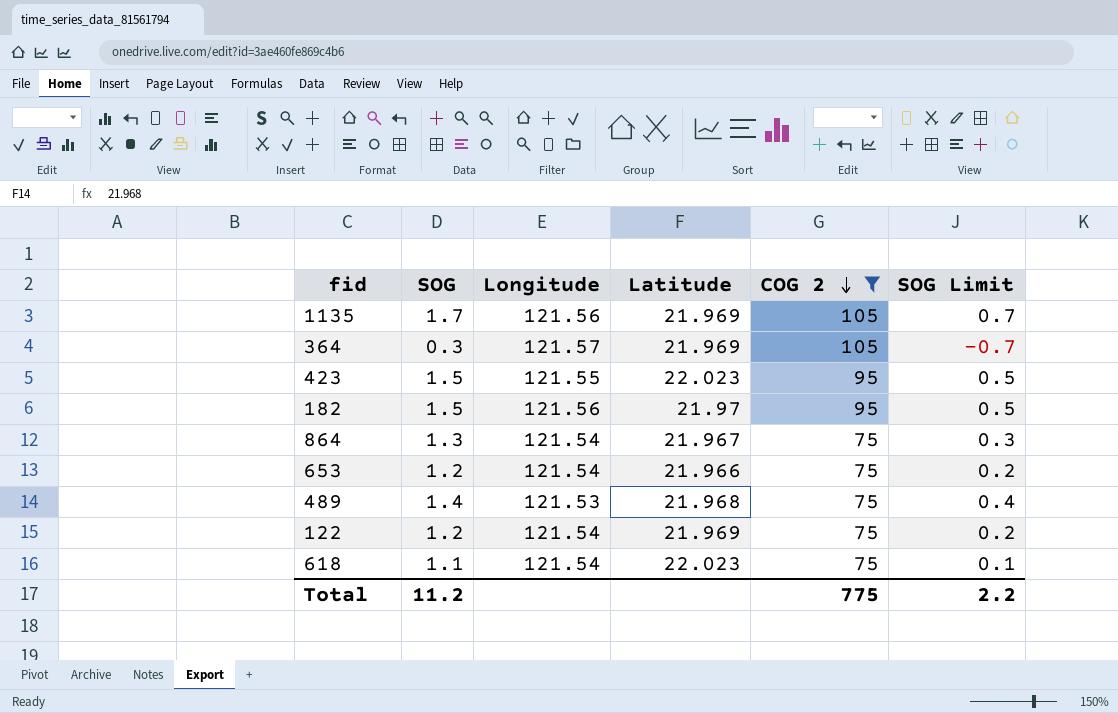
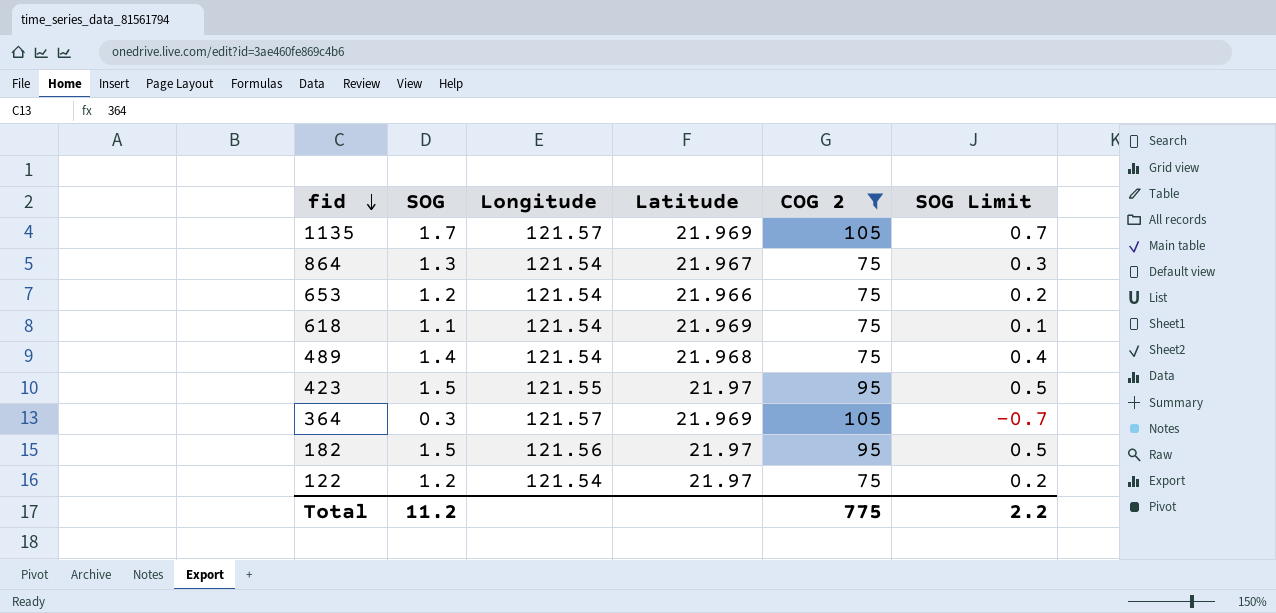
row order: COG 2 descending -> fid descending
1135 | Longitude: 121.56 -> 121.57
618 | Latitude: 22.023 -> 21.969
489 | Longitude: 121.53 -> 121.54
423 | Latitude: 22.023 -> 21.97
122 | Latitude: 21.969 -> 21.97

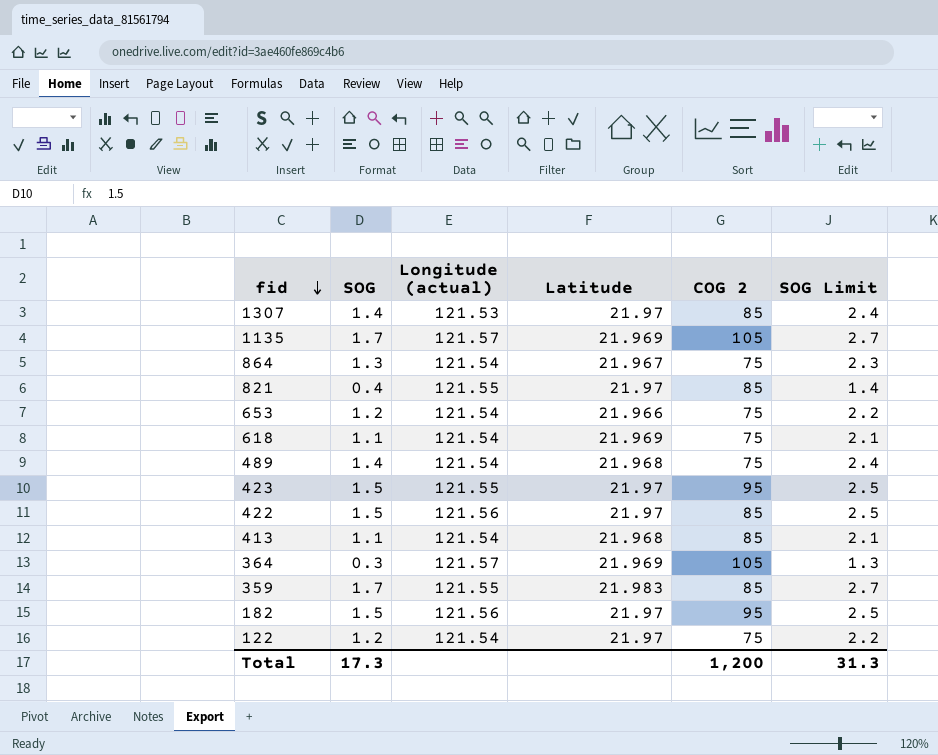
filter: COG 2 != 85 -> none
column name: Longitude -> Longitude (actual)
column SOG Limit | formula: [SOG] - 1 -> [SOG] + 1
Total | SOG: 11.2 -> 17.3
Total | COG 2: 775 -> 1,200
Total | SOG Limit: 2.2 -> 31.3

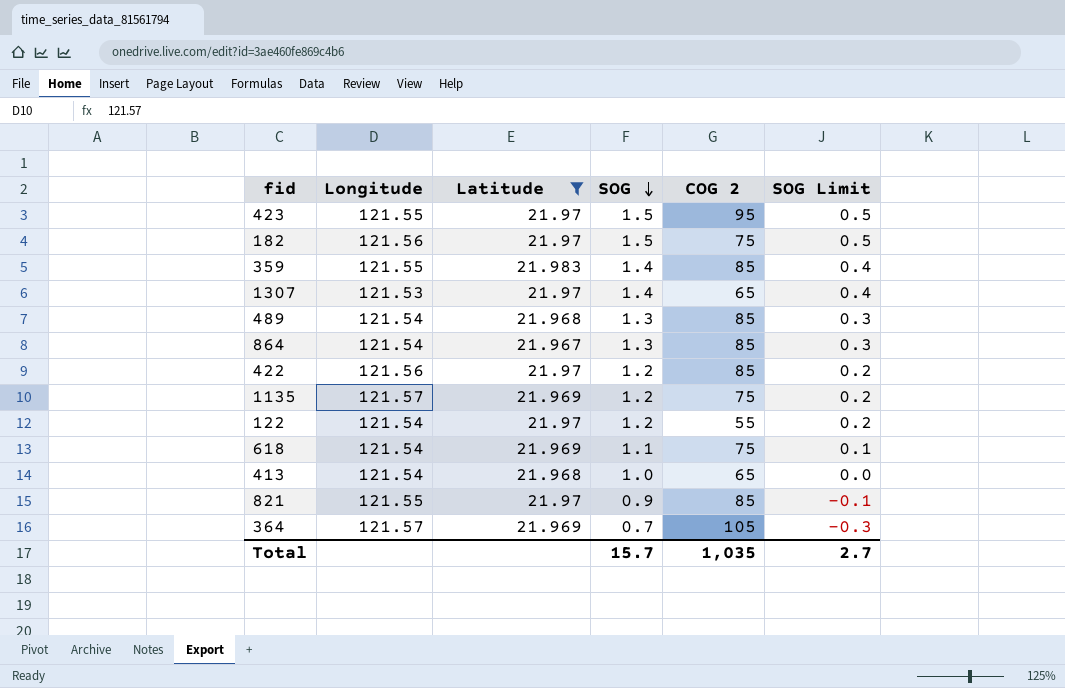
filter: none -> Latitude != 21.966
row order: fid descending -> SOG descending
column name: Longitude (actual) -> Longitude
column SOG | position: 2 -> 4
column SOG Limit | formula: [SOG] + 1 -> [SOG] - 1
182 | COG 2: 95 -> 75
359 | SOG: 1.7 -> 1.4
1307 | COG 2: 85 -> 65
489 | SOG: 1.4 -> 1.3
489 | COG 2: 75 -> 85
864 | COG 2: 75 -> 85
422 | SOG: 1.5 -> 1.2
1135 | SOG: 1.7 -> 1.2
1135 | COG 2: 105 -> 75
122 | COG 2: 75 -> 55
413 | SOG: 1.1 -> 1.0
413 | COG 2: 85 -> 65
821 | SOG: 0.4 -> 0.9
364 | SOG: 0.3 -> 0.7
Total | SOG: 17.3 -> 15.7
Total | COG 2: 1,200 -> 1,035
Total | SOG Limit: 31.3 -> 2.7

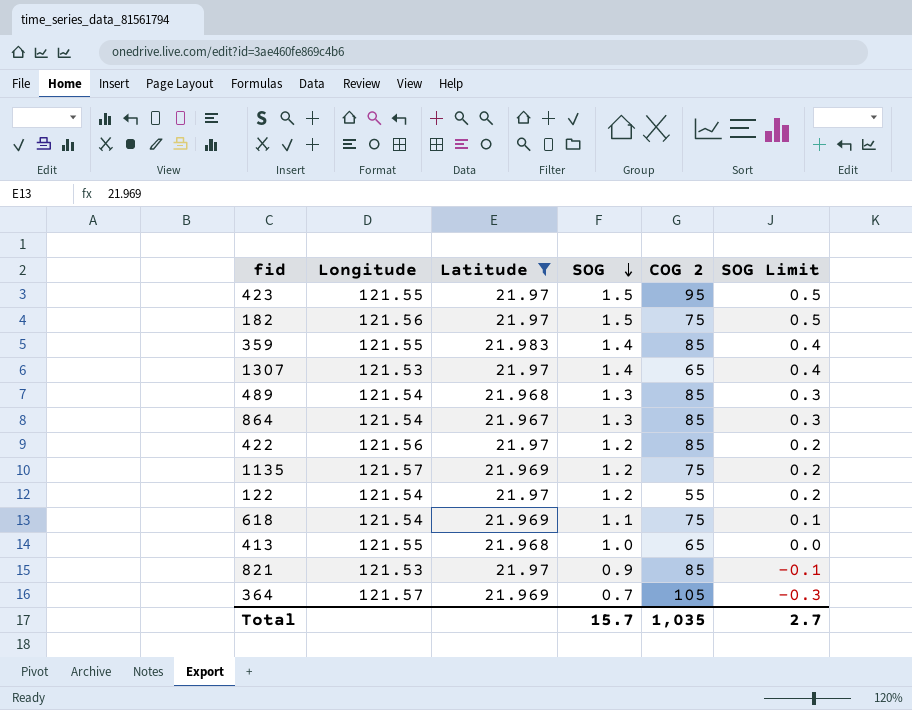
413 | Longitude: 121.54 -> 121.55
821 | Longitude: 121.55 -> 121.53

